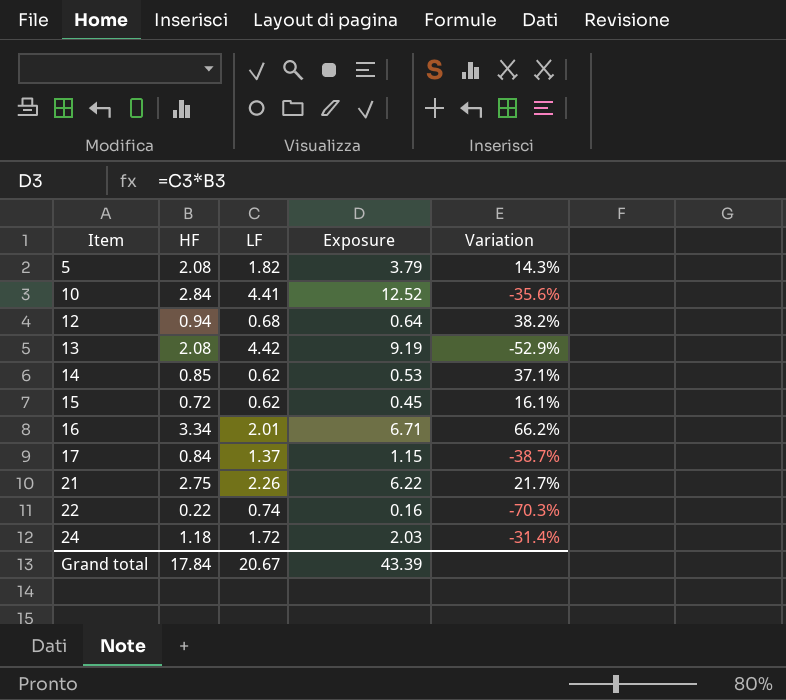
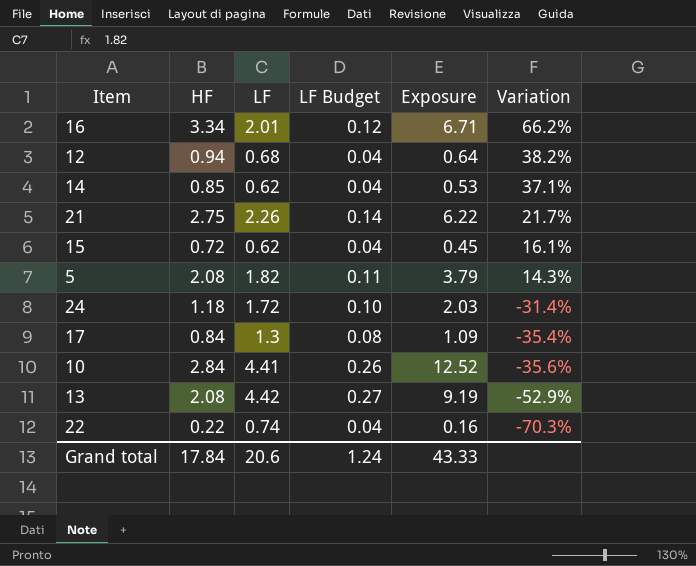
row order: Item ascending -> Variation descending
column LF Budget | formula: none -> [LF] * 0.06
17 | LF: 1.37 -> 1.3
17 | Exposure: 1.15 -> 1.09
17 | Variation: -38.7% -> -35.4%
Grand total | LF: 20.67 -> 20.6
Grand total | Exposure: 43.39 -> 43.33

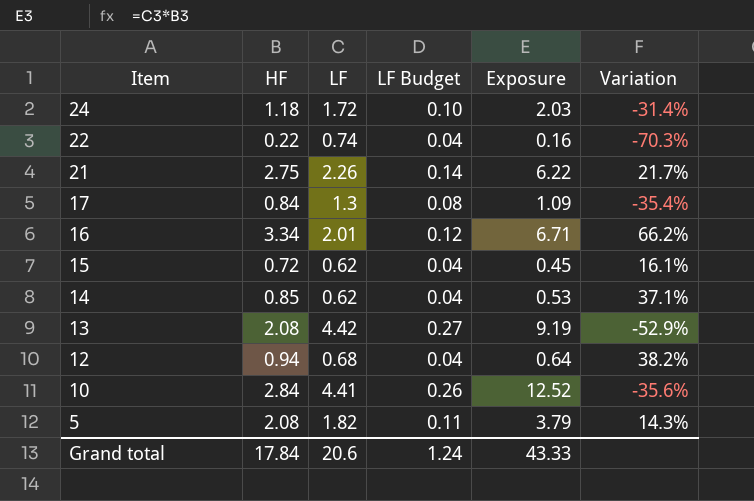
row order: Variation descending -> Item descending

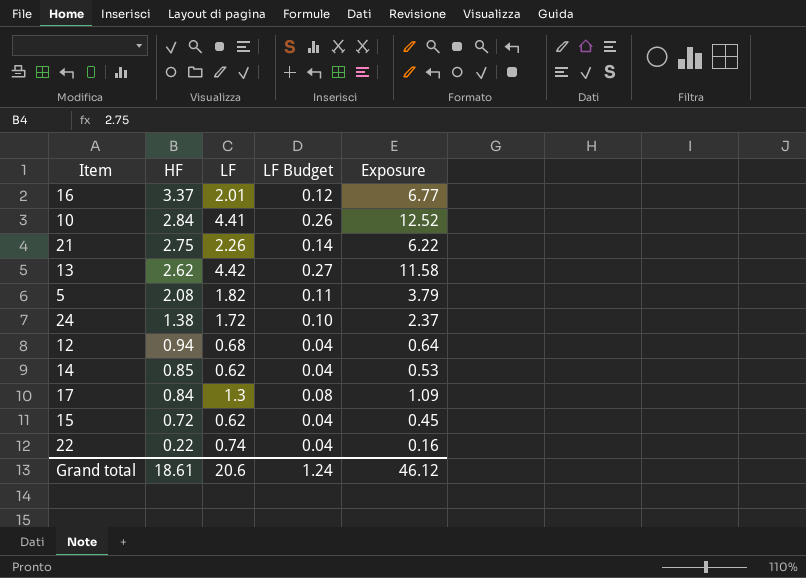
row order: Item descending -> HF descending
column Variation | formula: ([HF] - [LF]) / [LF] -> none
16 | HF: 3.34 -> 3.37
16 | Exposure: 6.71 -> 6.77
13 | HF: 2.08 -> 2.62
13 | Exposure: 9.19 -> 11.58
24 | HF: 1.18 -> 1.38
24 | Exposure: 2.03 -> 2.37
Grand total | HF: 17.84 -> 18.61
Grand total | Exposure: 43.33 -> 46.12

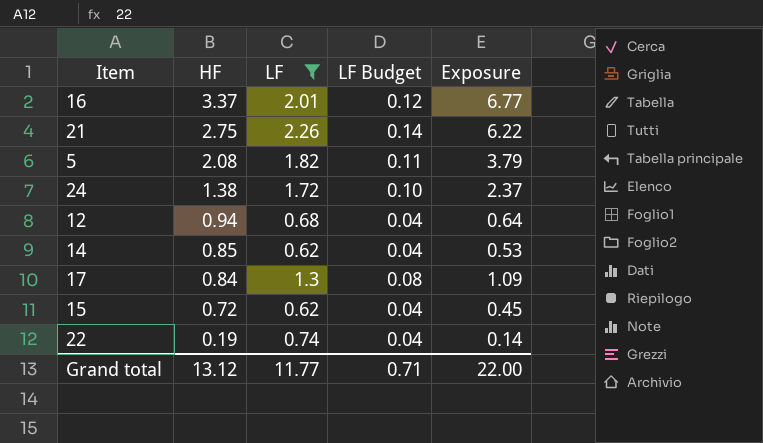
filter: none -> LF <= 2.26
22 | HF: 0.22 -> 0.19
22 | Exposure: 0.16 -> 0.14
Grand total | HF: 18.61 -> 13.12
Grand total | LF: 20.6 -> 11.77
Grand total | LF Budget: 1.24 -> 0.71
Grand total | Exposure: 46.12 -> 22.00

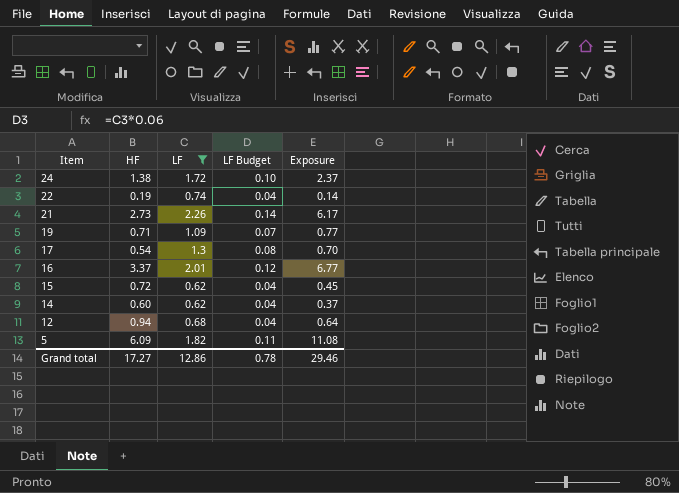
row order: HF descending -> Item descending
21 | HF: 2.75 -> 2.73
21 | Exposure: 6.22 -> 6.17
row 19: none -> 0.71 | 1.09 | 0.07 | 0.77
17 | HF: 0.84 -> 0.54
17 | Exposure: 1.09 -> 0.70
14 | HF: 0.85 -> 0.60
14 | Exposure: 0.53 -> 0.37
5 | HF: 2.08 -> 6.09
5 | Exposure: 3.79 -> 11.08
Grand total | HF: 13.12 -> 17.27
Grand total | LF: 11.77 -> 12.86
Grand total | LF Budget: 0.71 -> 0.78
Grand total | Exposure: 22.00 -> 29.46

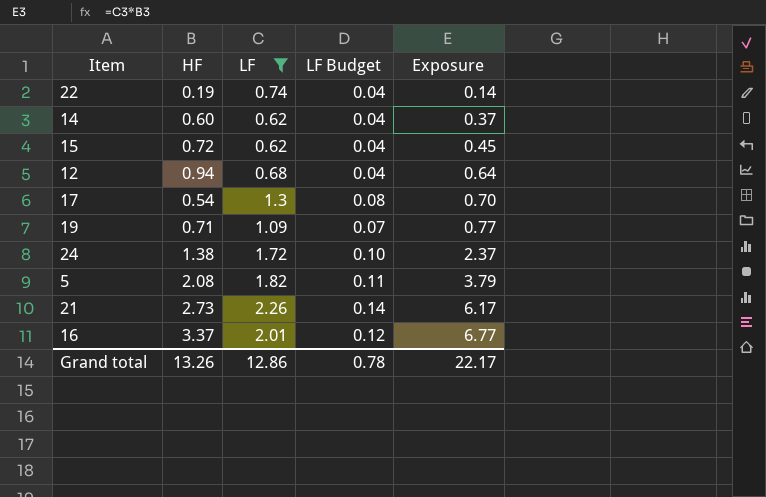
row order: Item descending -> Exposure ascending
5 | HF: 6.09 -> 2.08
5 | Exposure: 11.08 -> 3.79
Grand total | HF: 17.27 -> 13.26
Grand total | Exposure: 29.46 -> 22.17

